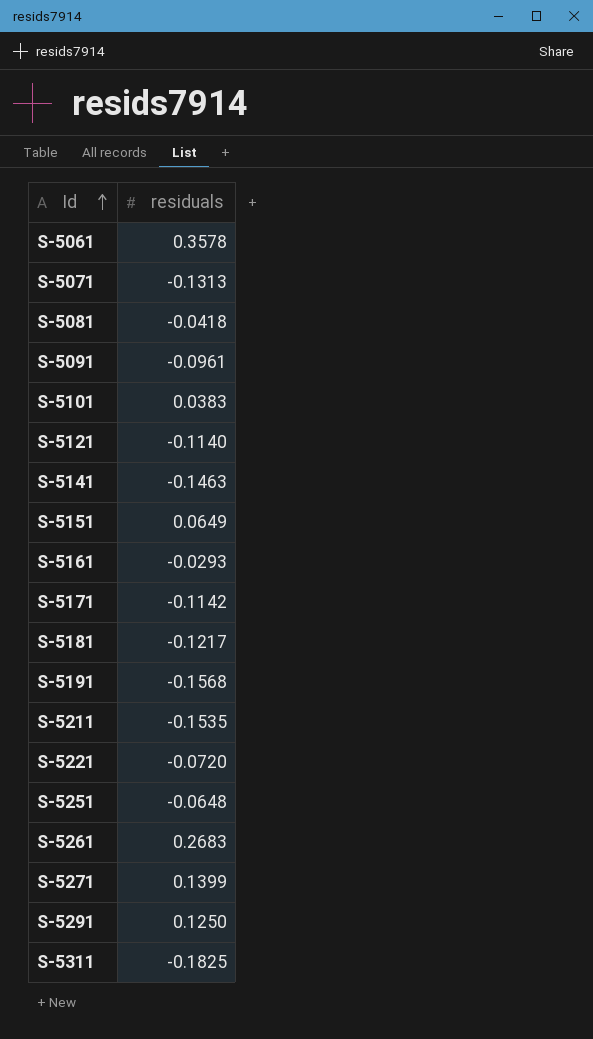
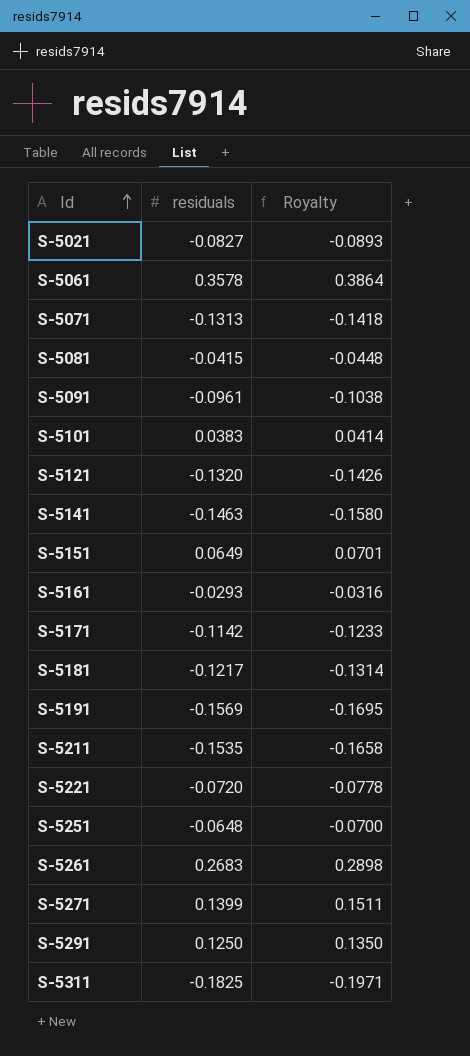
column Royalty | formula: none -> [residuals] * 1.08
row S-5021: none -> -0.0827 | -0.0893
S-5081 | residuals: -0.0418 -> -0.0415
S-5121 | residuals: -0.1140 -> -0.1320
S-5191 | residuals: -0.1568 -> -0.1569

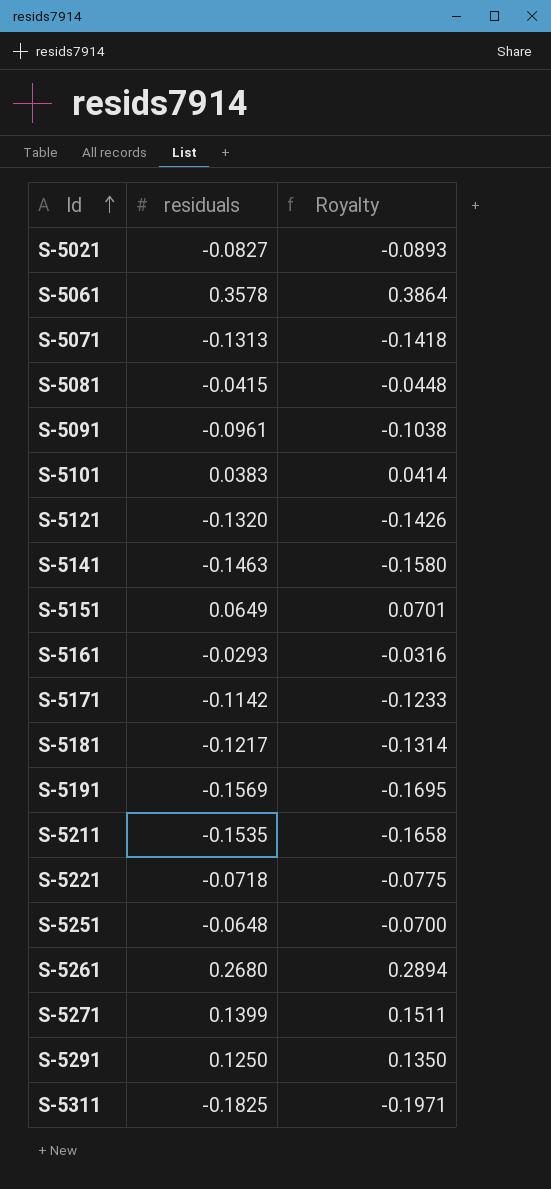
S-5221 | residuals: -0.0720 -> -0.0718
S-5221 | Royalty: -0.0778 -> -0.0775
S-5261 | residuals: 0.2683 -> 0.2680
S-5261 | Royalty: 0.2898 -> 0.2894

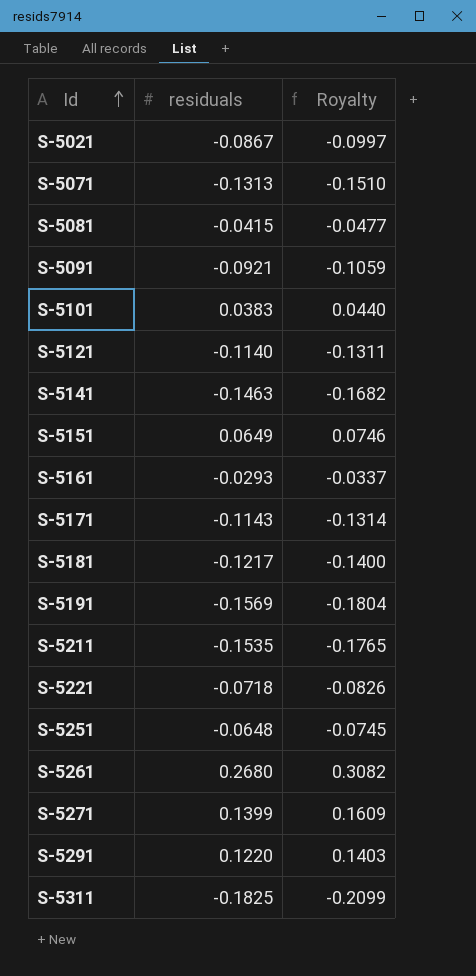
column Royalty | formula: [residuals] * 1.08 -> [residuals] * 1.15
row S-5061: 0.3578 | 0.3864 -> none
S-5021 | residuals: -0.0827 -> -0.0867
S-5091 | residuals: -0.0961 -> -0.0921
S-5121 | residuals: -0.1320 -> -0.1140
S-5171 | residuals: -0.1142 -> -0.1143
S-5291 | residuals: 0.1250 -> 0.1220

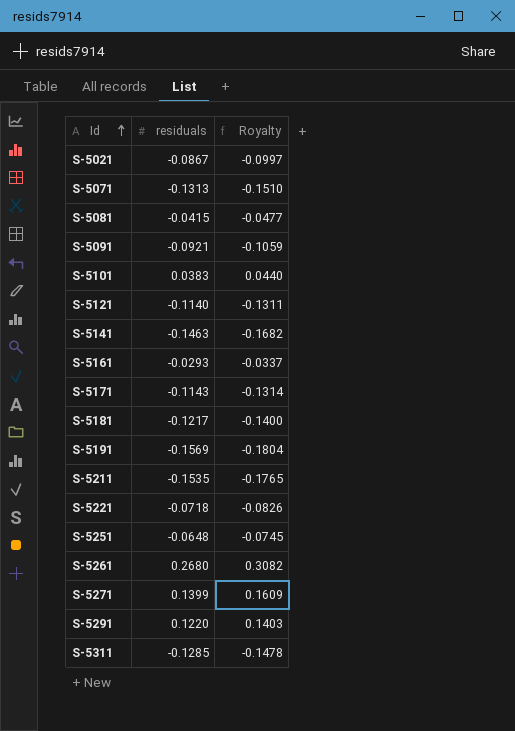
row S-5151: 0.0649 | 0.0746 -> none
S-5311 | residuals: -0.1825 -> -0.1285
S-5311 | Royalty: -0.2099 -> -0.1478

